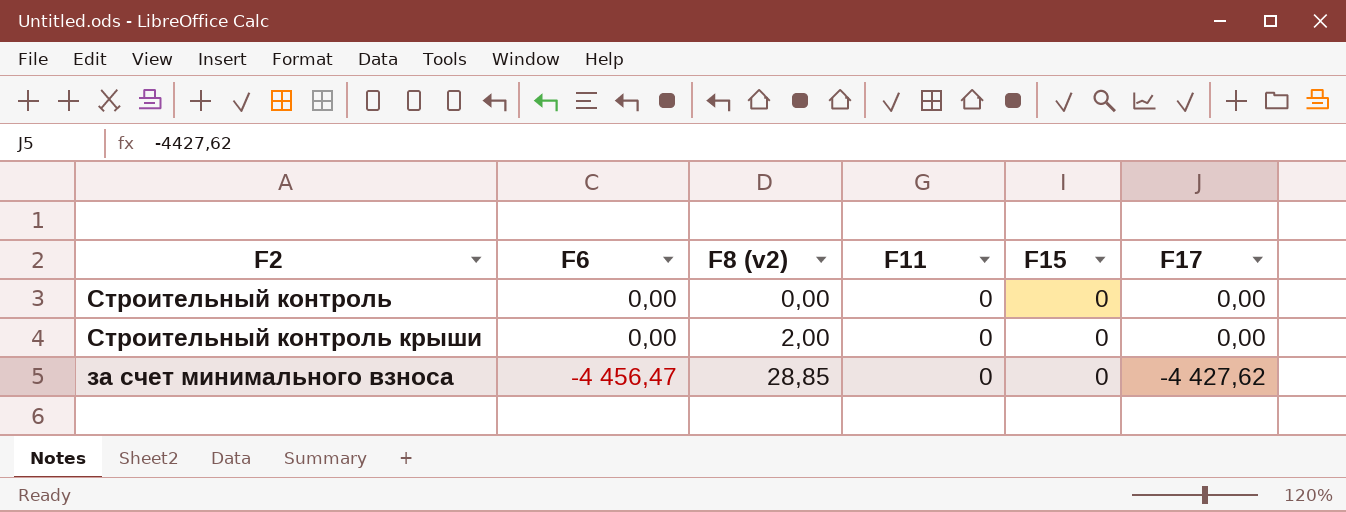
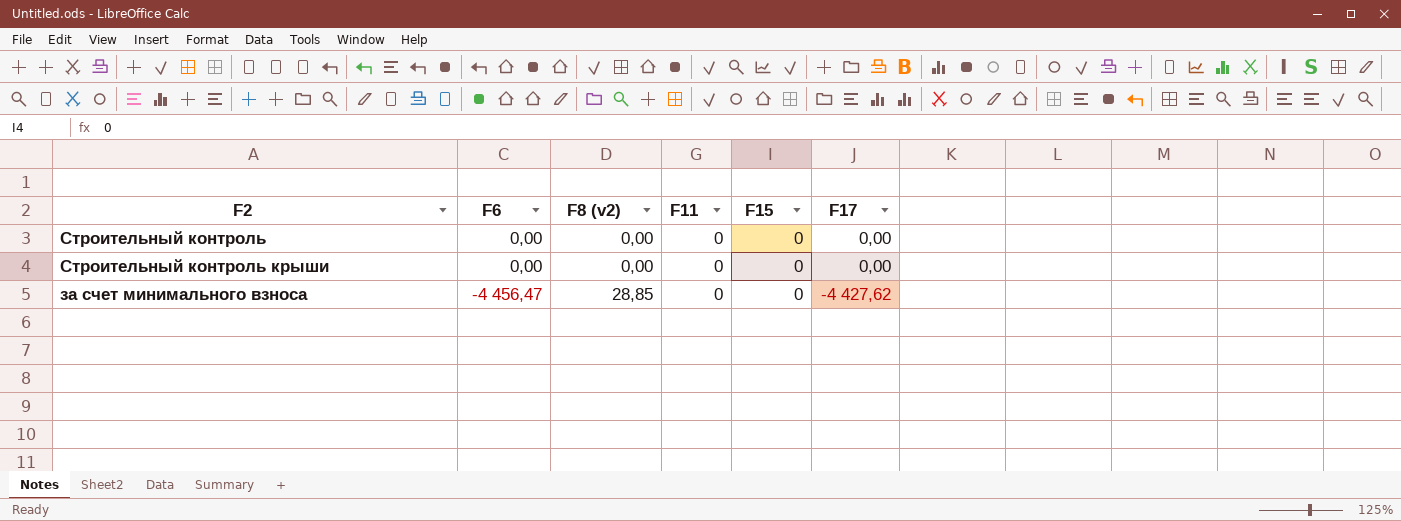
Строительный контроль крыши | F8 (v2): 2,00 -> 0,00

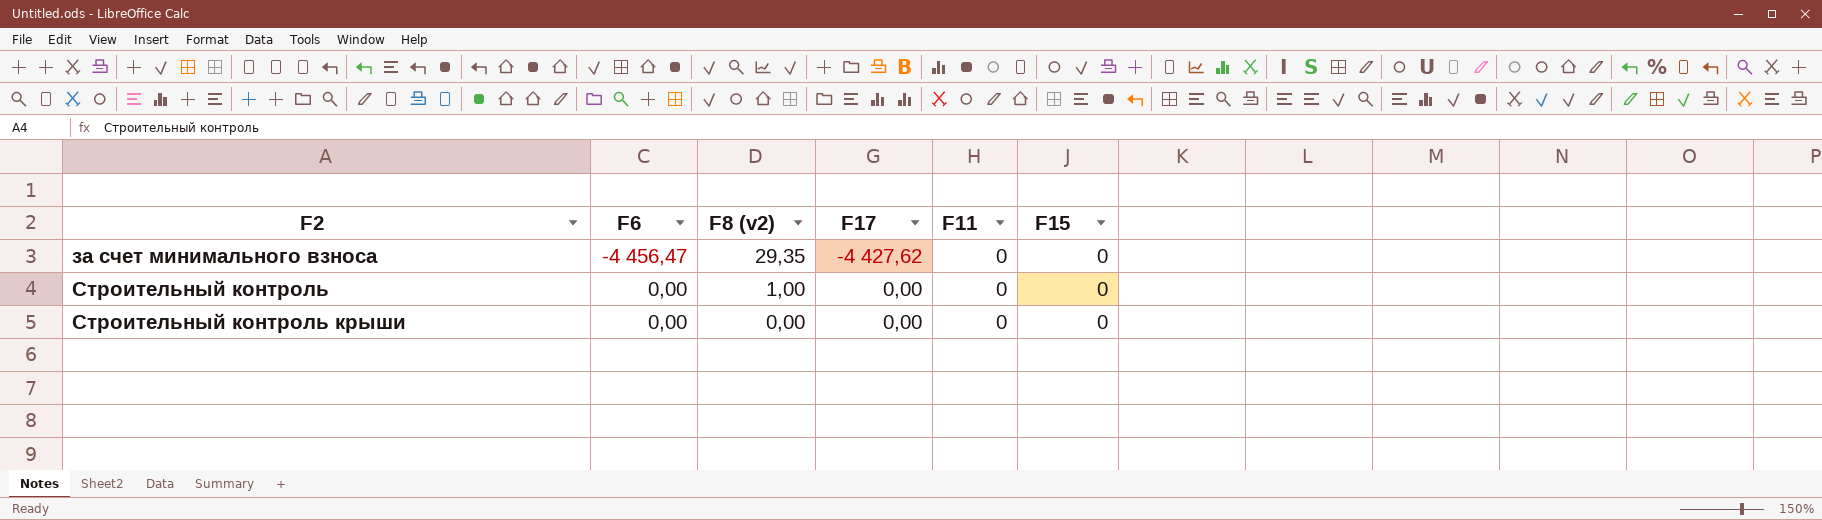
row order: F6 descending -> F2 ascending
column F17 | position: 6 -> 4
за счет минимального взноса | F8 (v2): 28,85 -> 29,35
Строительный контроль | F8 (v2): 0,00 -> 1,00

